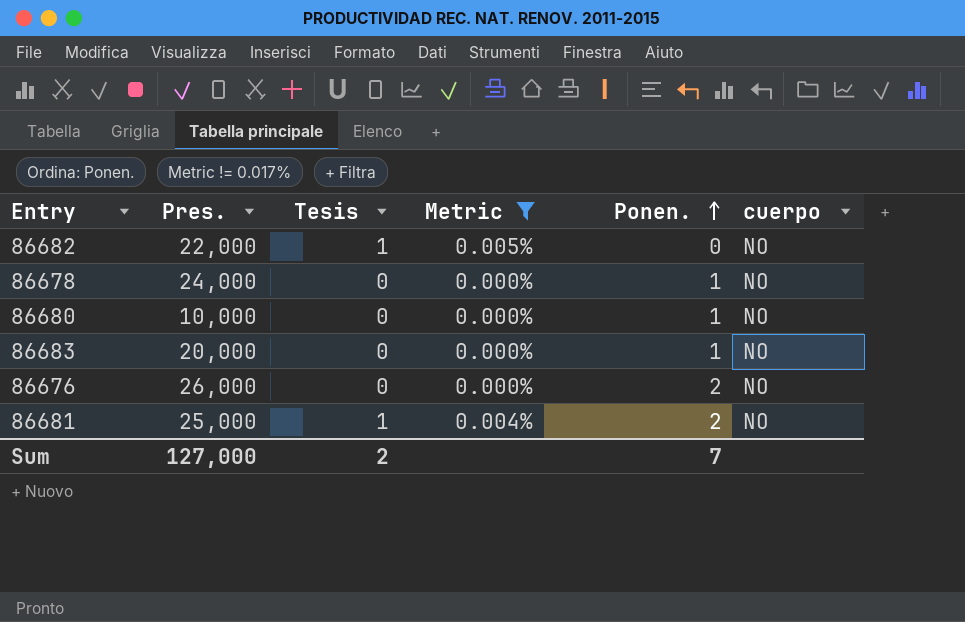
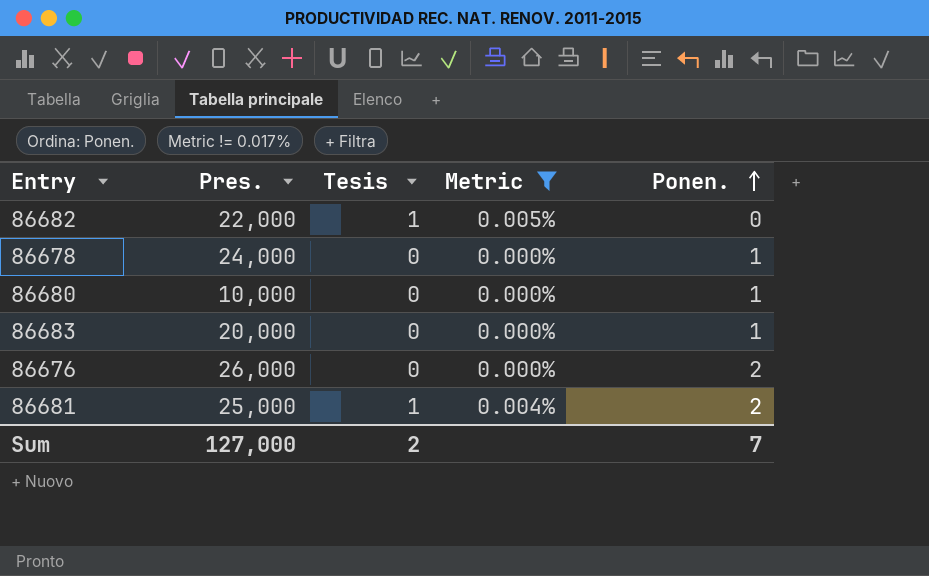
column cuerpo | position: 6 -> none

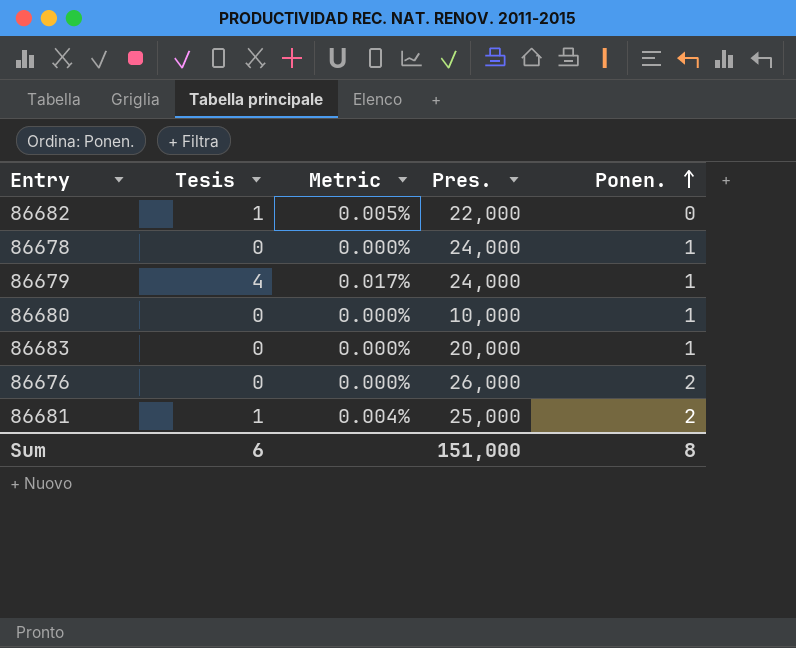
filter: Metric != 0.017% -> none
column Pres. | position: 2 -> 4
Sum | Tesis: 2 -> 6
Sum | Pres.: 127,000 -> 151,000
Sum | Ponen.: 7 -> 8

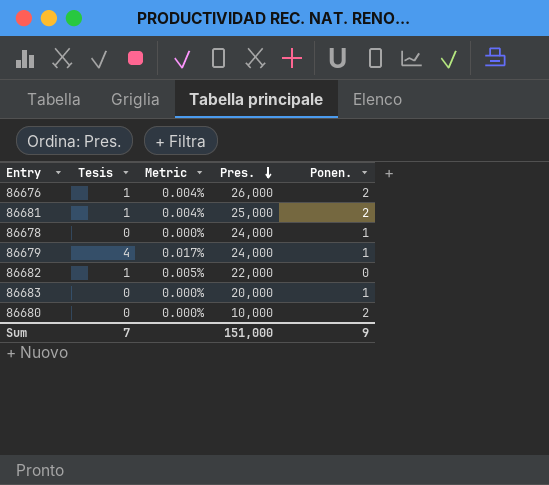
row order: Ponen. ascending -> Pres. descending
86676 | Tesis: 0 -> 1
86676 | Metric: 0.000% -> 0.004%
86680 | Ponen.: 1 -> 2
Sum | Tesis: 6 -> 7
Sum | Ponen.: 8 -> 9

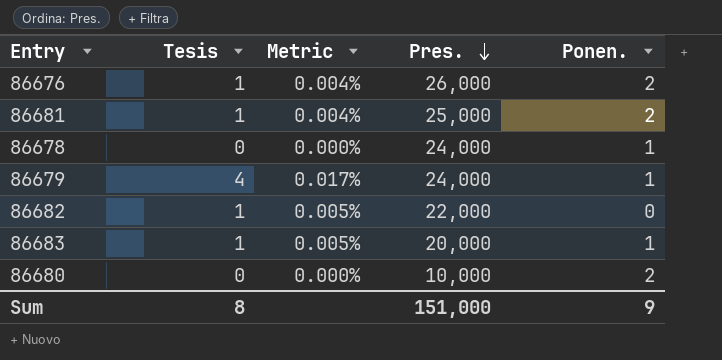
86683 | Tesis: 0 -> 1
86683 | Metric: 0.000% -> 0.005%
Sum | Tesis: 7 -> 8

